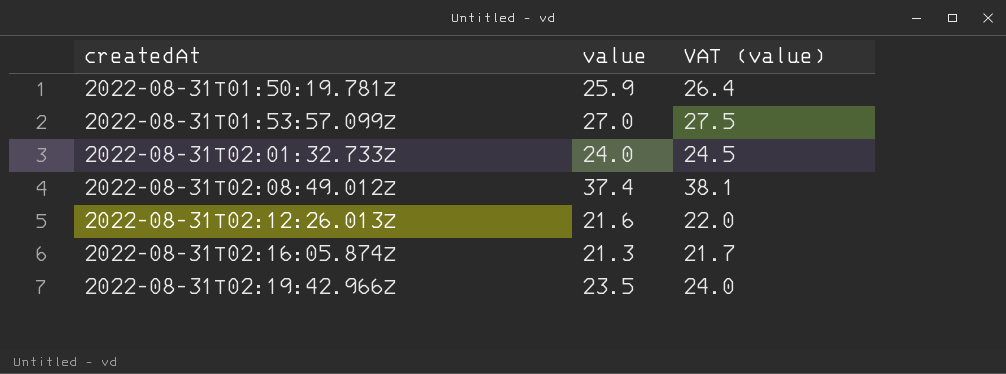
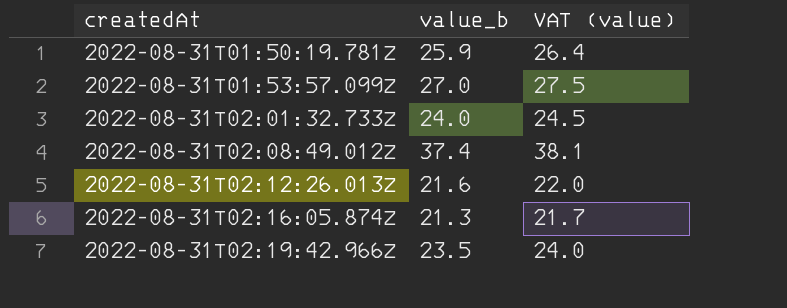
column name: value -> value_b

